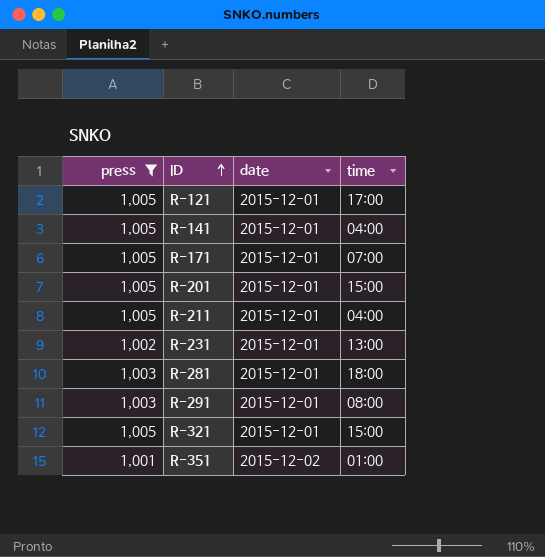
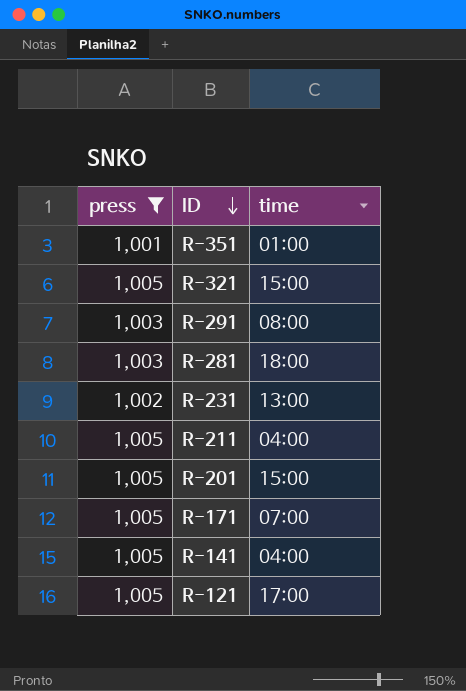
row order: ID ascending -> ID descending
column date | position: 3 -> none

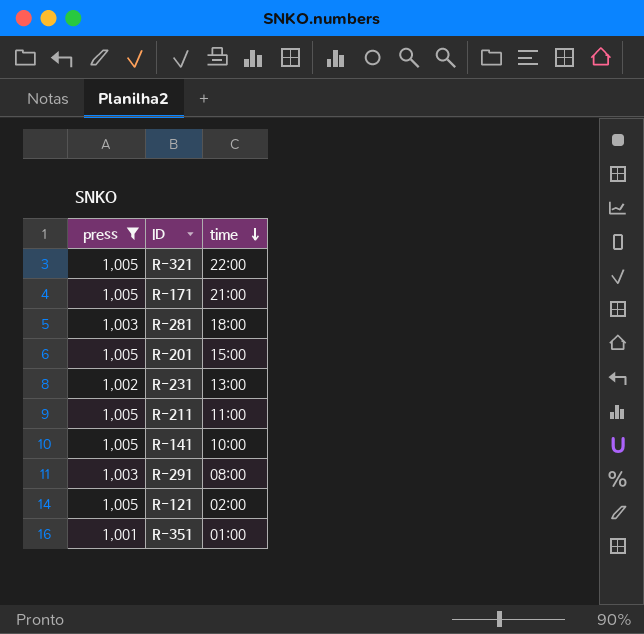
row order: ID descending -> time descending
R-321 | time: 15:00 -> 22:00
R-171 | time: 07:00 -> 21:00
R-211 | time: 04:00 -> 11:00
R-141 | time: 04:00 -> 10:00
R-121 | time: 17:00 -> 02:00

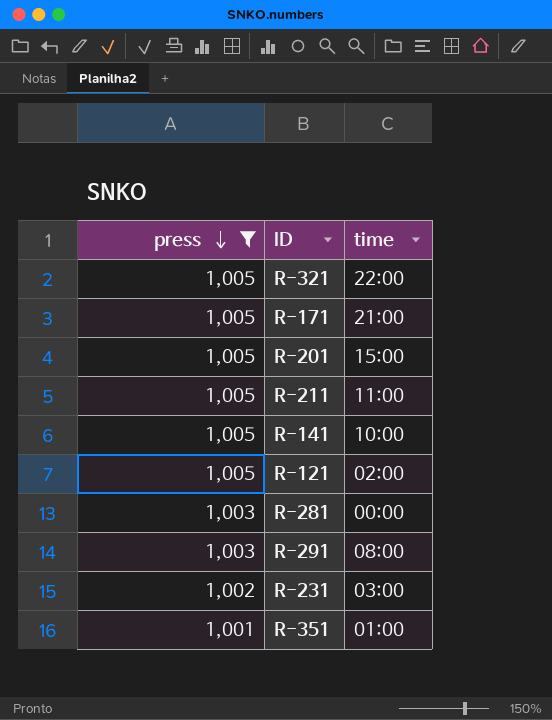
row order: time descending -> press descending
R-281 | time: 18:00 -> 00:00
R-231 | time: 13:00 -> 03:00

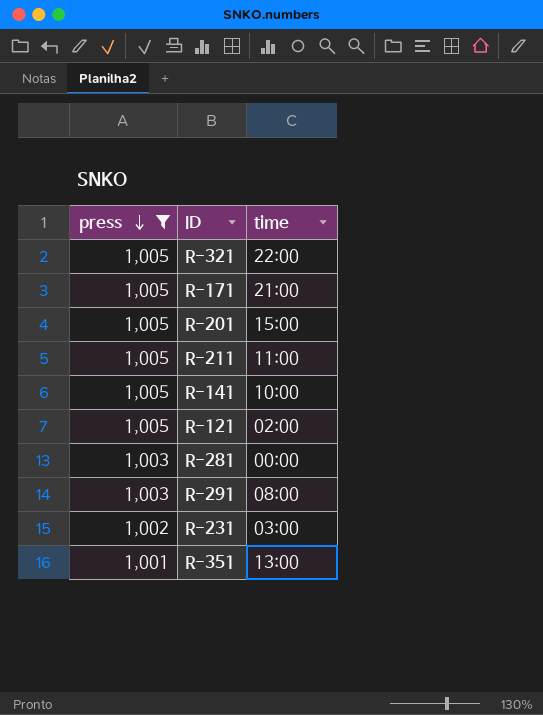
R-351 | time: 01:00 -> 13:00

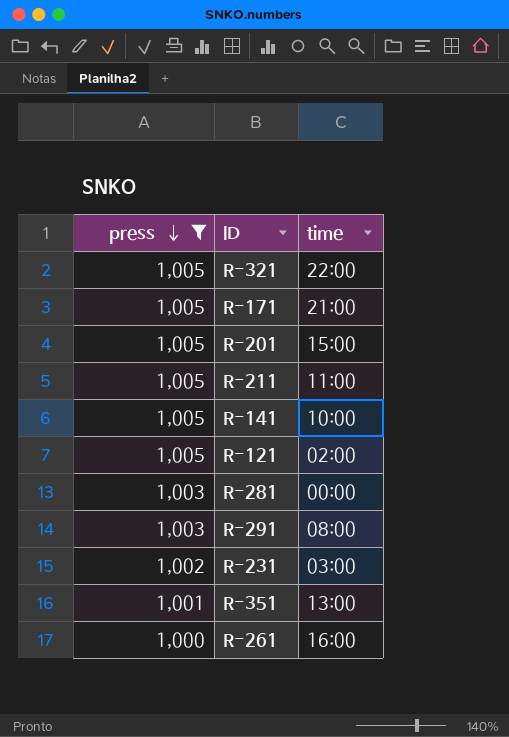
row R-261: none -> 1,000 | 16:00

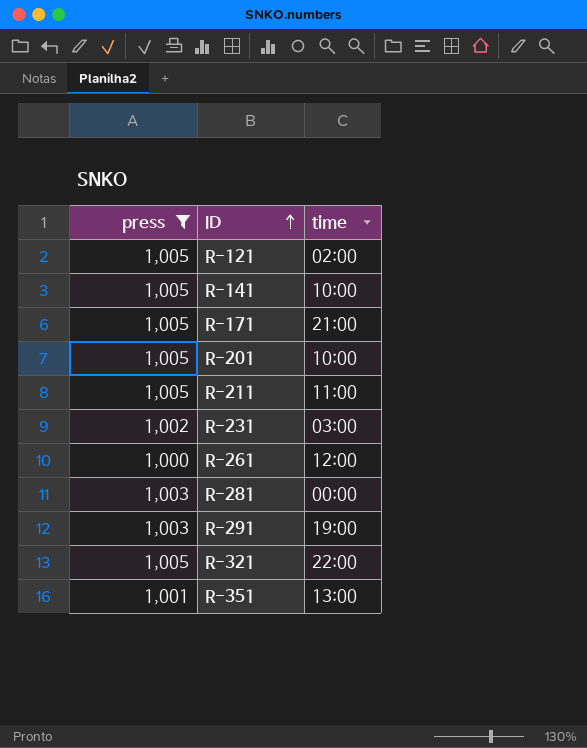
row order: press descending -> ID ascending
R-201 | time: 15:00 -> 10:00
R-261 | time: 16:00 -> 12:00
R-291 | time: 08:00 -> 19:00

